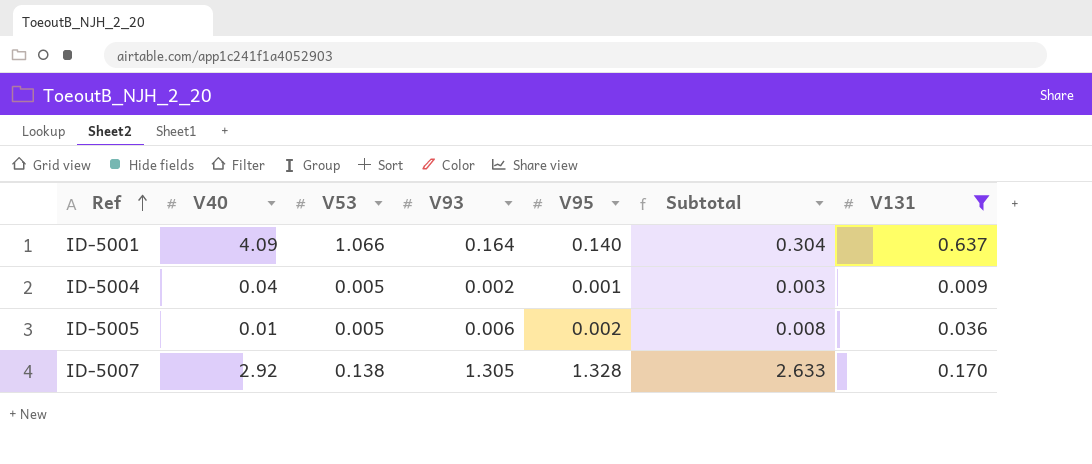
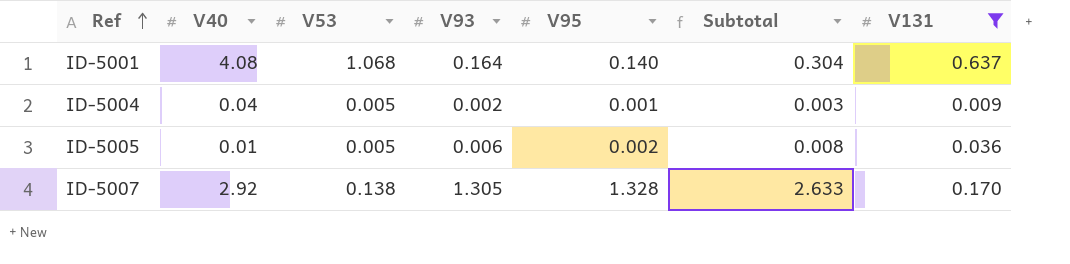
ID-5001 | V40: 4.09 -> 4.08
ID-5001 | V53: 1.066 -> 1.068

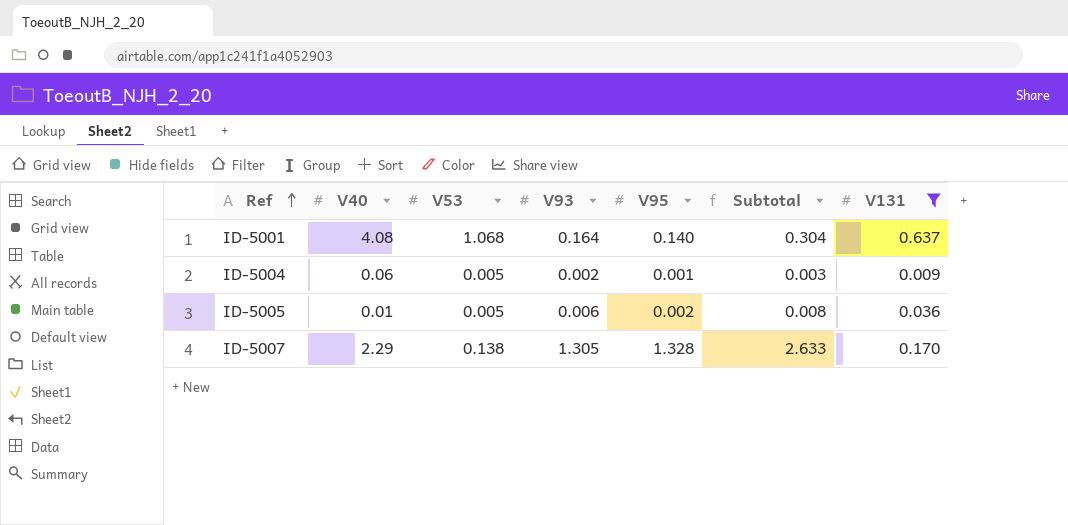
ID-5004 | V40: 0.04 -> 0.06
ID-5007 | V40: 2.92 -> 2.29

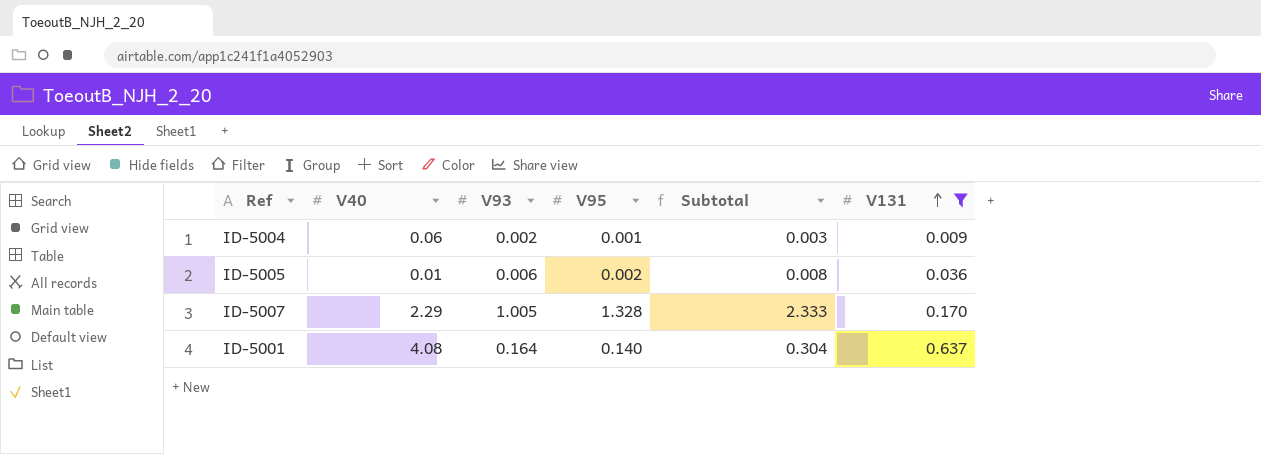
row order: Ref ascending -> V131 ascending
column V53 | position: 3 -> none
ID-5007 | V93: 1.305 -> 1.005
ID-5007 | Subtotal: 2.633 -> 2.333

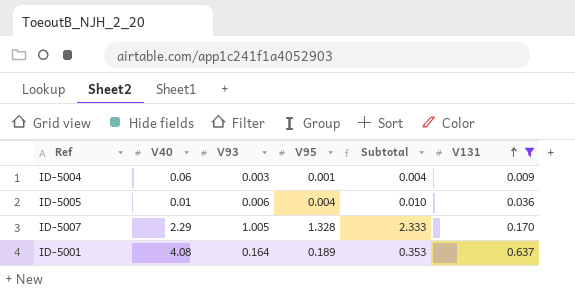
ID-5004 | V93: 0.002 -> 0.003
ID-5004 | Subtotal: 0.003 -> 0.004
ID-5005 | V95: 0.002 -> 0.004
ID-5005 | Subtotal: 0.008 -> 0.010
ID-5001 | V95: 0.140 -> 0.189
ID-5001 | Subtotal: 0.304 -> 0.353

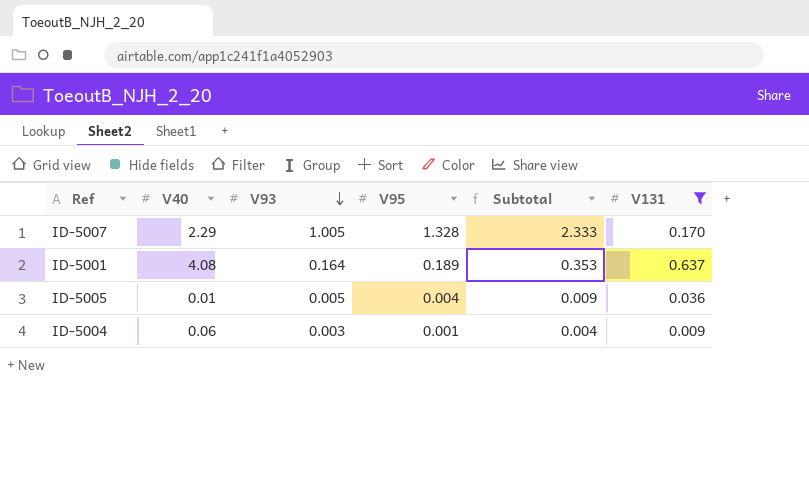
row order: V131 ascending -> V93 descending
ID-5005 | V93: 0.006 -> 0.005
ID-5005 | Subtotal: 0.010 -> 0.009

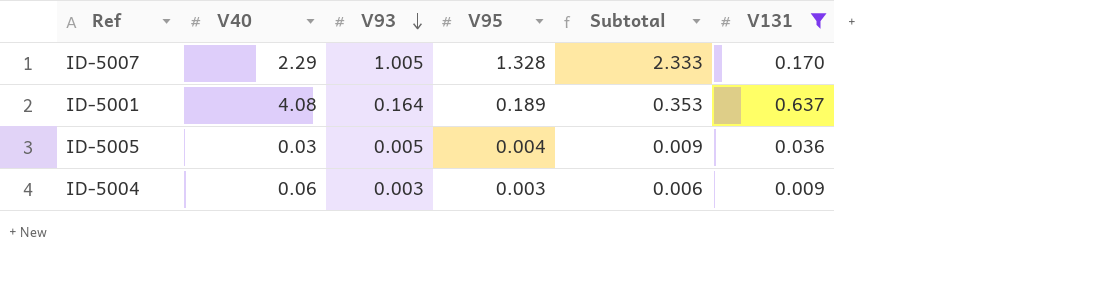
ID-5005 | V40: 0.01 -> 0.03
ID-5004 | V95: 0.001 -> 0.003
ID-5004 | Subtotal: 0.004 -> 0.006

